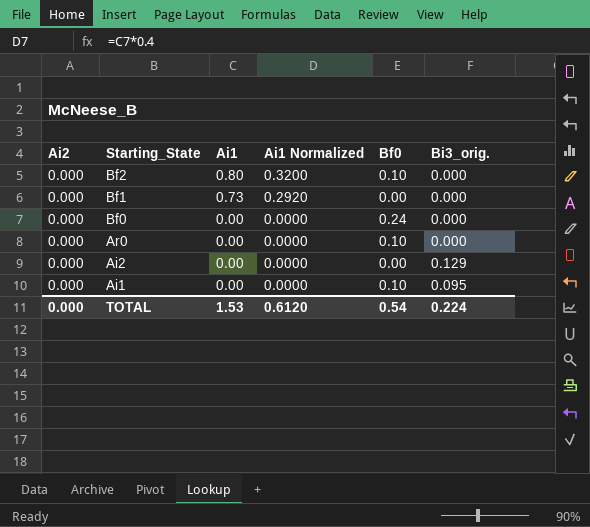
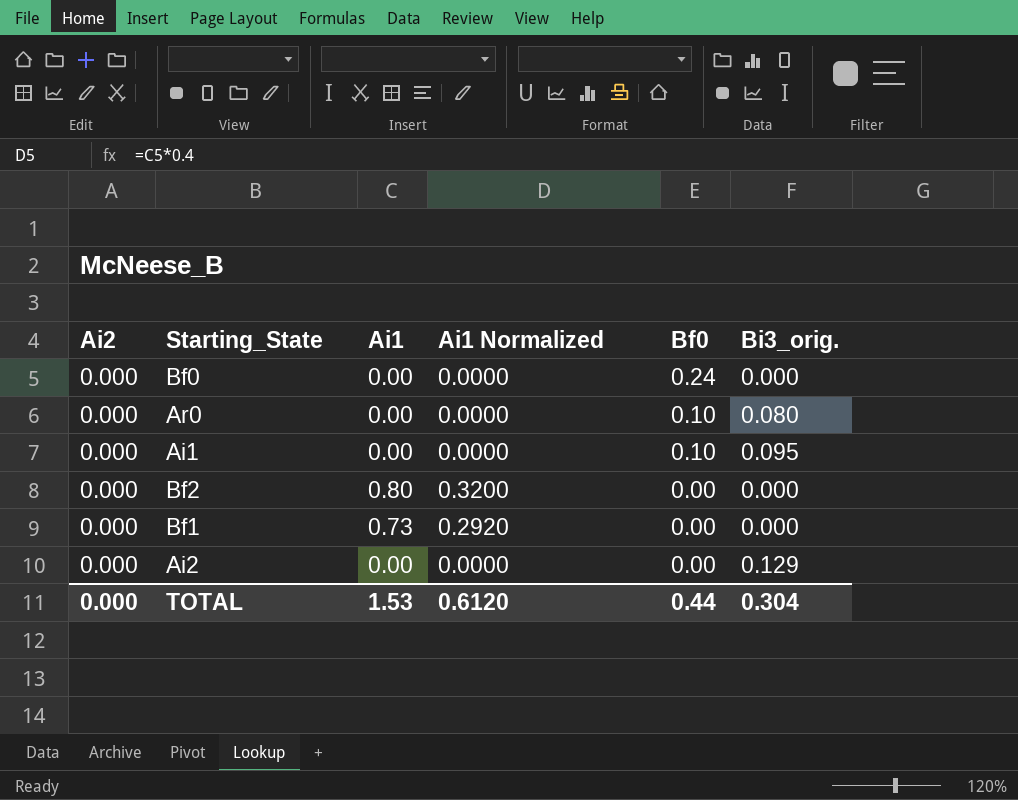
row order: Starting_State descending -> Bf0 descending
Ar0 | Bi3_orig.: 0.000 -> 0.080
Bf2 | Bf0: 0.10 -> 0.00
TOTAL | Bf0: 0.54 -> 0.44
TOTAL | Bi3_orig.: 0.224 -> 0.304

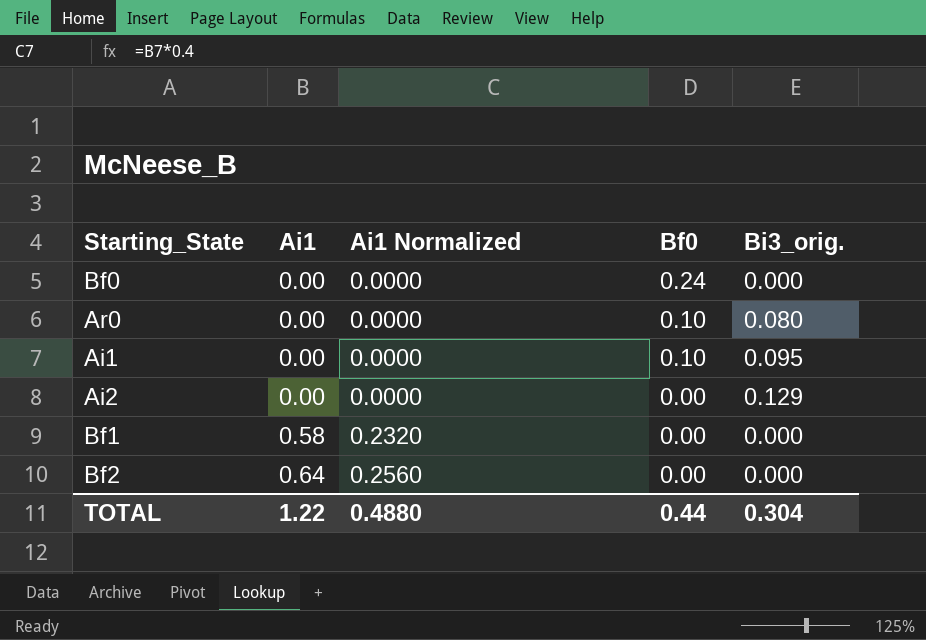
row order: Bf0 descending -> Ai1 ascending
column Ai2 | position: 1 -> none
Bf1 | Ai1: 0.73 -> 0.58
Bf1 | Ai1 Normalized: 0.2920 -> 0.2320
Bf2 | Ai1: 0.80 -> 0.64
Bf2 | Ai1 Normalized: 0.3200 -> 0.2560
TOTAL | Ai1: 1.53 -> 1.22
TOTAL | Ai1 Normalized: 0.6120 -> 0.4880

